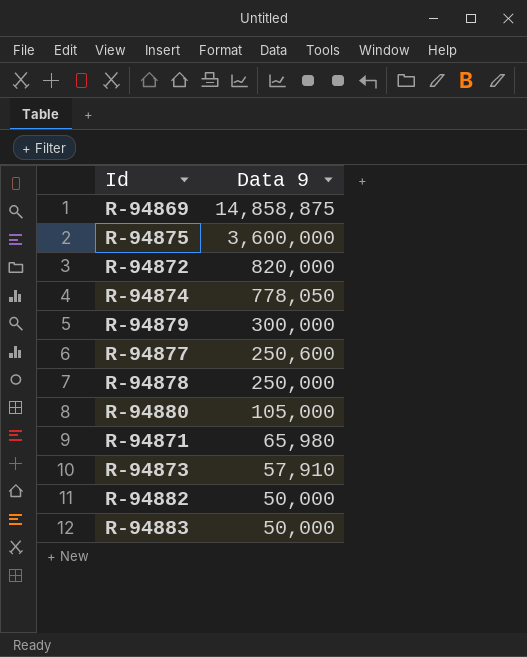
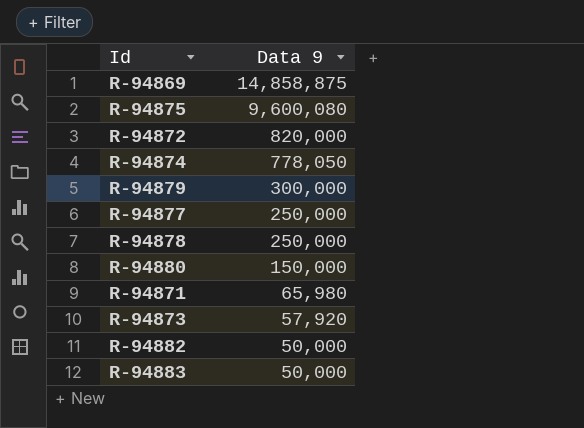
R-94875 | Data 9: 3,600,000 -> 9,600,080
R-94877 | Data 9: 250,600 -> 250,000
R-94880 | Data 9: 105,000 -> 150,000
R-94873 | Data 9: 57,910 -> 57,920

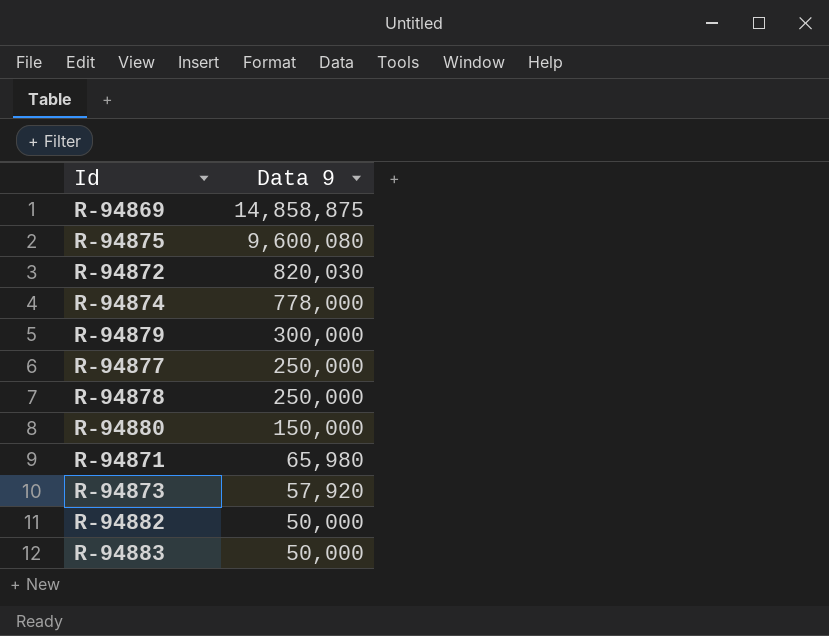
R-94872 | Data 9: 820,000 -> 820,030
R-94874 | Data 9: 778,050 -> 778,000

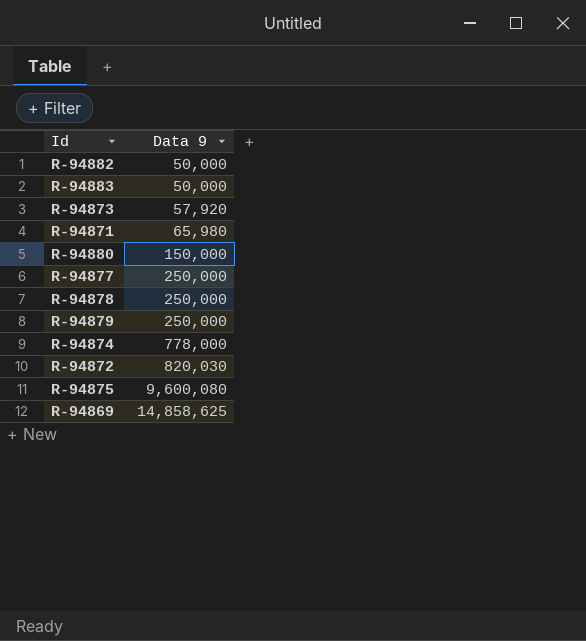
row order: Data 9 descending -> Data 9 ascending
R-94879 | Data 9: 300,000 -> 250,000
R-94869 | Data 9: 14,858,875 -> 14,858,625

